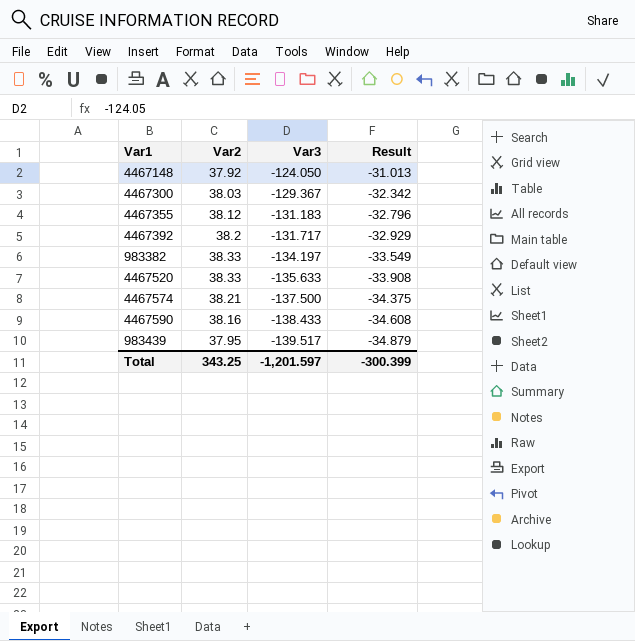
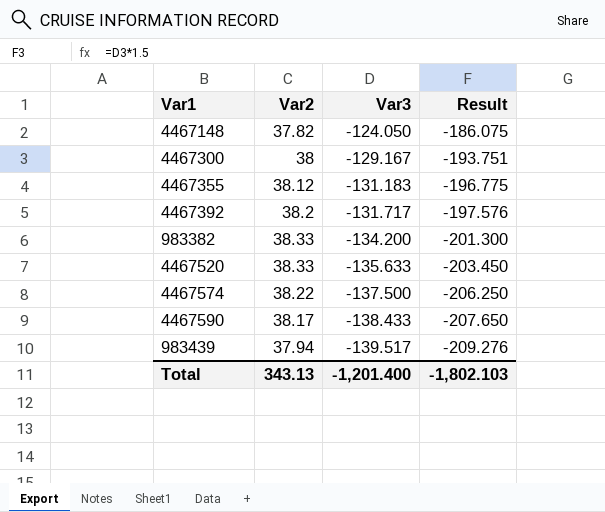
column Result | formula: [Var3] * 0.25 -> [Var3] * 1.5
4467148 | Var2: 37.92 -> 37.82
4467300 | Var2: 38.03 -> 38
4467300 | Var3: -129.367 -> -129.167
983382 | Var3: -134.197 -> -134.200
4467574 | Var2: 38.21 -> 38.22
4467590 | Var2: 38.16 -> 38.17
983439 | Var2: 37.95 -> 37.94
Total | Var2: 343.25 -> 343.13
Total | Var3: -1,201.597 -> -1,201.400
Total | Result: -300.399 -> -1,802.103

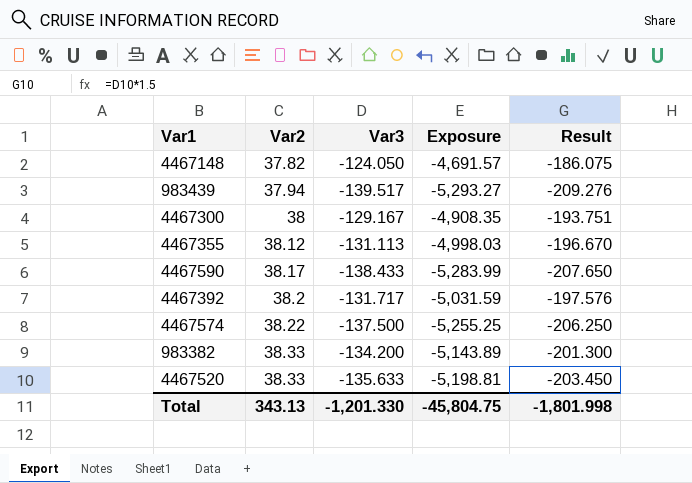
row order: Var3 descending -> Var2 ascending
column Exposure | formula: none -> [Var2] * [Var3]
4467355 | Var3: -131.183 -> -131.113
4467355 | Result: -196.775 -> -196.670
Total | Var3: -1,201.400 -> -1,201.330
Total | Result: -1,802.103 -> -1,801.998

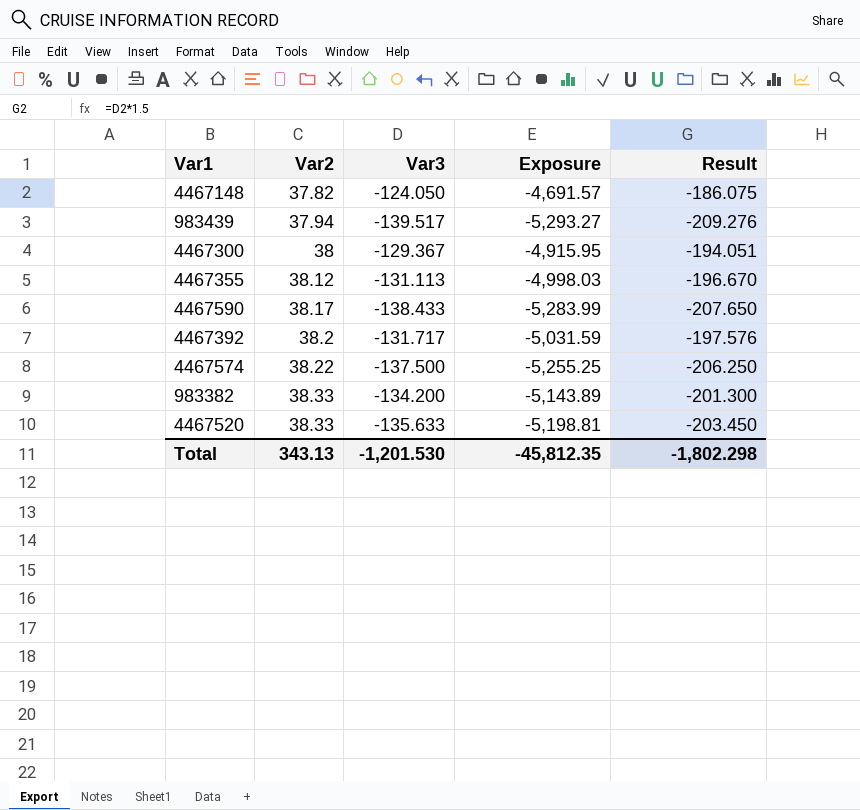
4467300 | Var3: -129.167 -> -129.367
4467300 | Exposure: -4,908.35 -> -4,915.95
4467300 | Result: -193.751 -> -194.051
Total | Var3: -1,201.330 -> -1,201.530
Total | Exposure: -45,804.75 -> -45,812.35
Total | Result: -1,801.998 -> -1,802.298

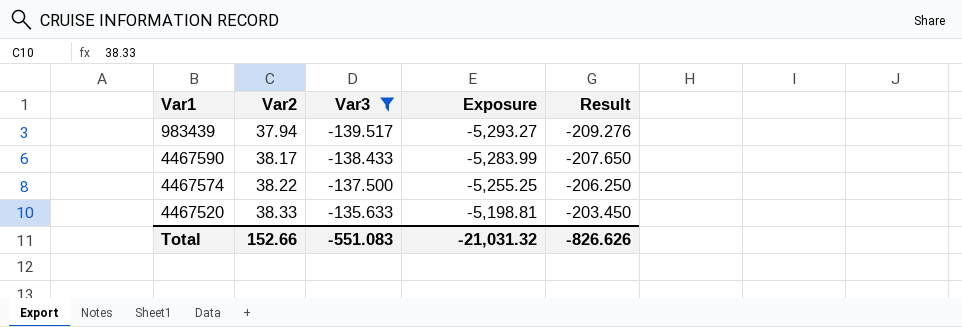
filter: none -> Var3 <= -135.633
Total | Var2: 343.13 -> 152.66
Total | Var3: -1,201.530 -> -551.083
Total | Exposure: -45,812.35 -> -21,031.32
Total | Result: -1,802.298 -> -826.626

